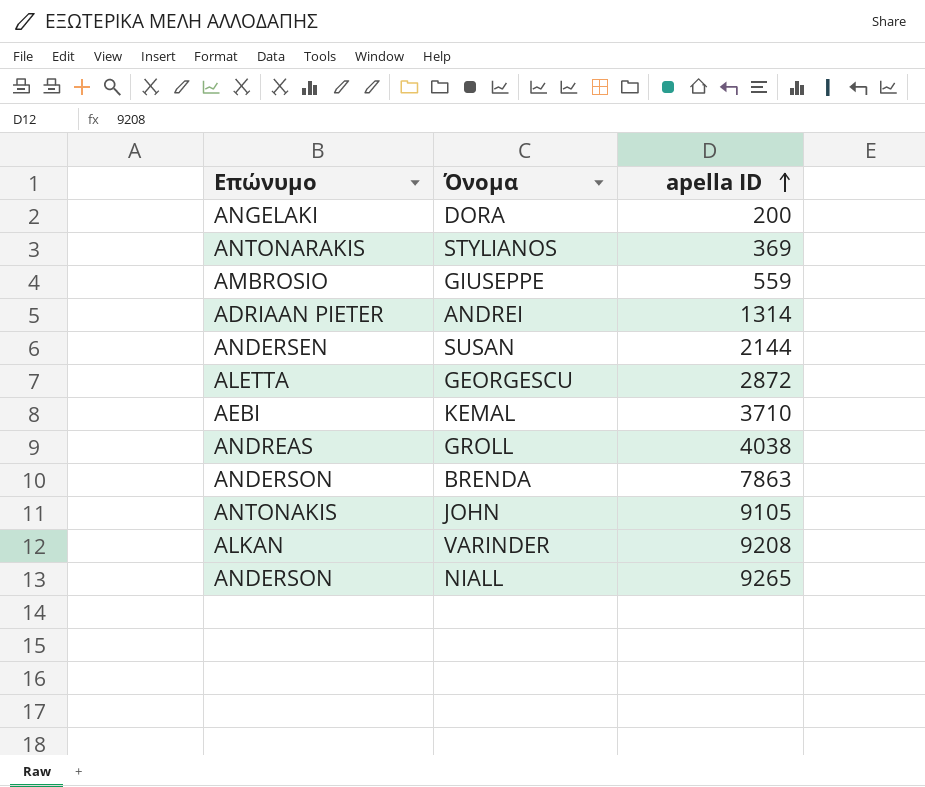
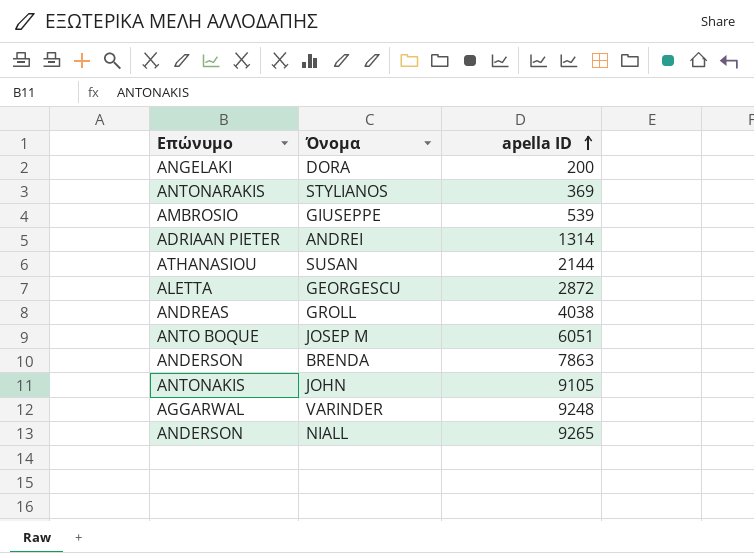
row KEMAL: AEBI | 3710 -> none
GIUSEPPE | apella ID: 559 -> 539
SUSAN | Επώνυμο: ANDERSEN -> ATHANASIOU
row JOSEP M: none -> ANTO BOQUE | 6051
VARINDER | Επώνυμο: ALKAN -> AGGARWAL
VARINDER | apella ID: 9208 -> 9248

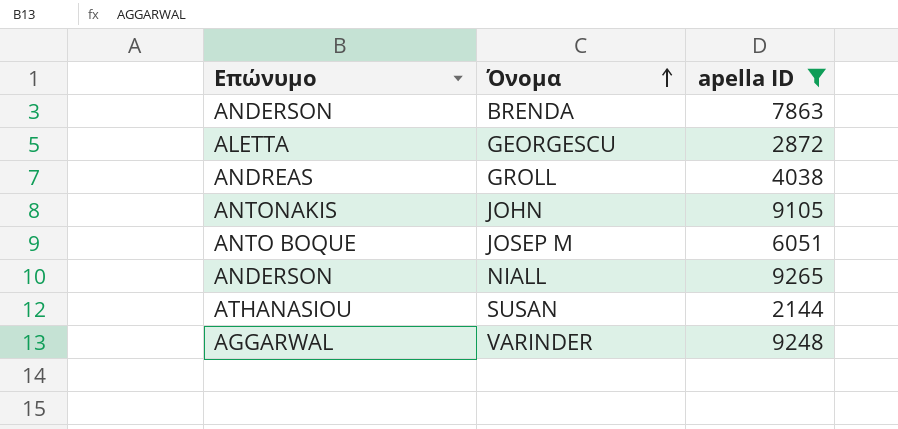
filter: none -> apella ID >= 2144
row order: apella ID ascending -> Όνομα ascending

